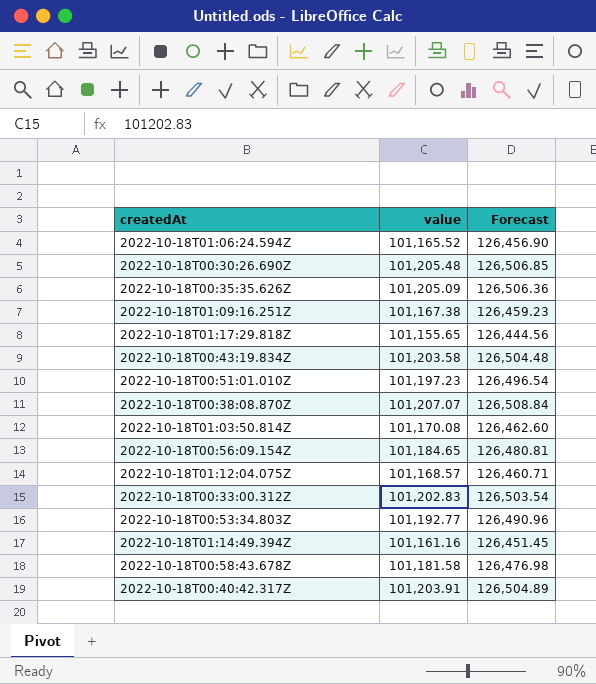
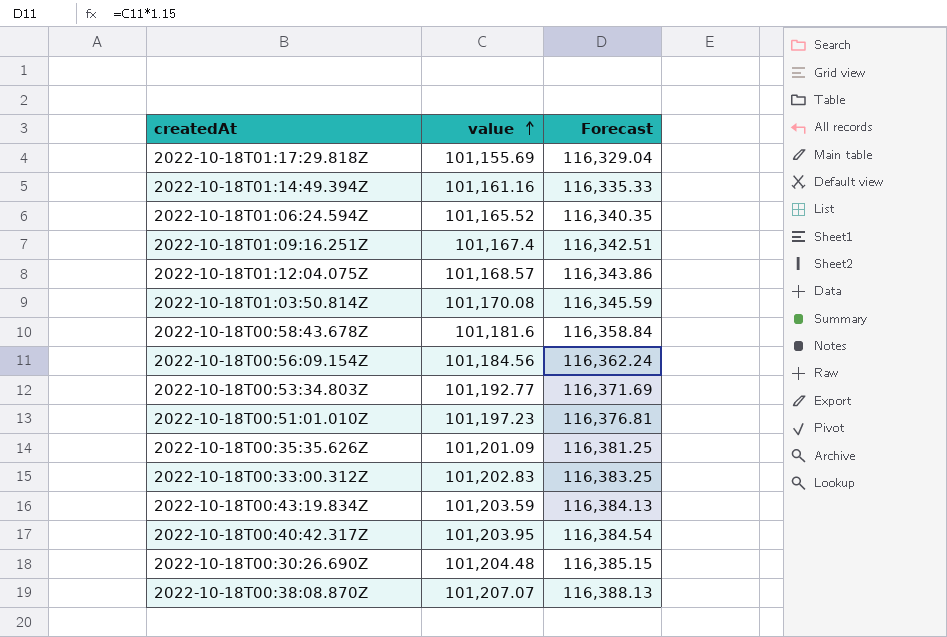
row order: none -> value ascending
column Forecast | formula: [value] * 1.25 -> [value] * 1.15
2022-10-18T01:17:29.818Z | value: 101,155.65 -> 101,155.69
2022-10-18T01:09:16.251Z | value: 101,167.38 -> 101,167.4
2022-10-18T00:58:43.678Z | value: 101,181.58 -> 101,181.6
2022-10-18T00:56:09.154Z | value: 101,184.65 -> 101,184.56
2022-10-18T00:35:35.626Z | value: 101,205.09 -> 101,201.09
2022-10-18T00:43:19.834Z | value: 101,203.58 -> 101,203.59
2022-10-18T00:40:42.317Z | value: 101,203.91 -> 101,203.95
2022-10-18T00:30:26.690Z | value: 101,205.48 -> 101,204.48

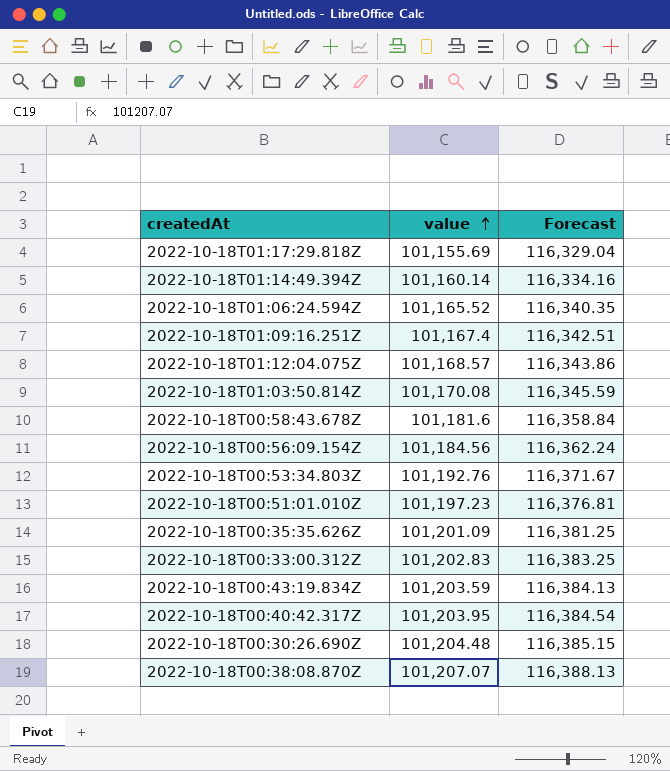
2022-10-18T01:14:49.394Z | value: 101,161.16 -> 101,160.14
2022-10-18T01:14:49.394Z | Forecast: 116,335.33 -> 116,334.16
2022-10-18T00:53:34.803Z | value: 101,192.77 -> 101,192.76
2022-10-18T00:53:34.803Z | Forecast: 116,371.69 -> 116,371.67

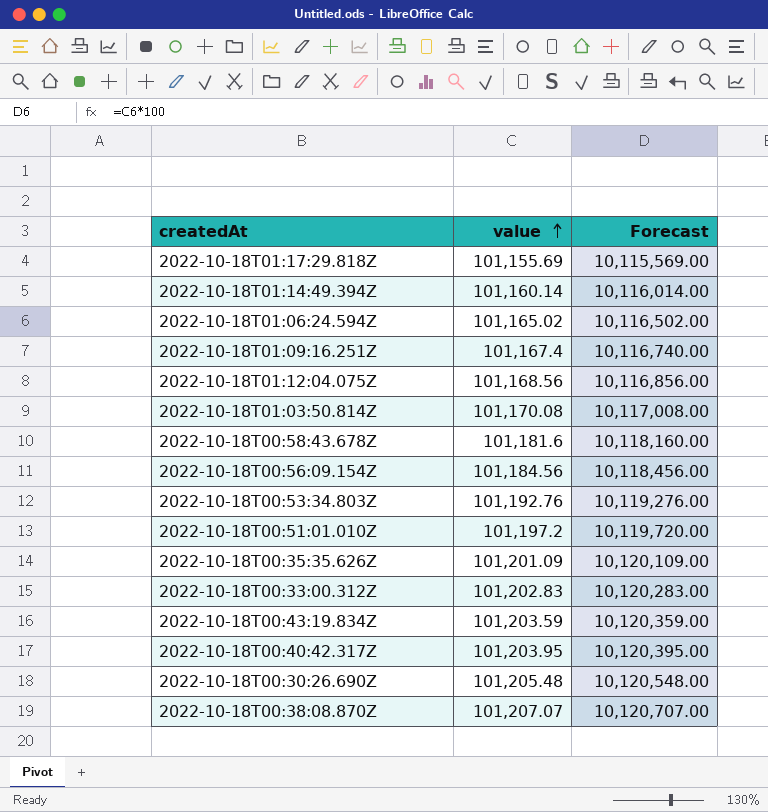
column Forecast | formula: [value] * 1.15 -> [value] * 100
2022-10-18T01:06:24.594Z | value: 101,165.52 -> 101,165.02
2022-10-18T01:12:04.075Z | value: 101,168.57 -> 101,168.56
2022-10-18T00:51:01.010Z | value: 101,197.23 -> 101,197.2
2022-10-18T00:30:26.690Z | value: 101,204.48 -> 101,205.48

